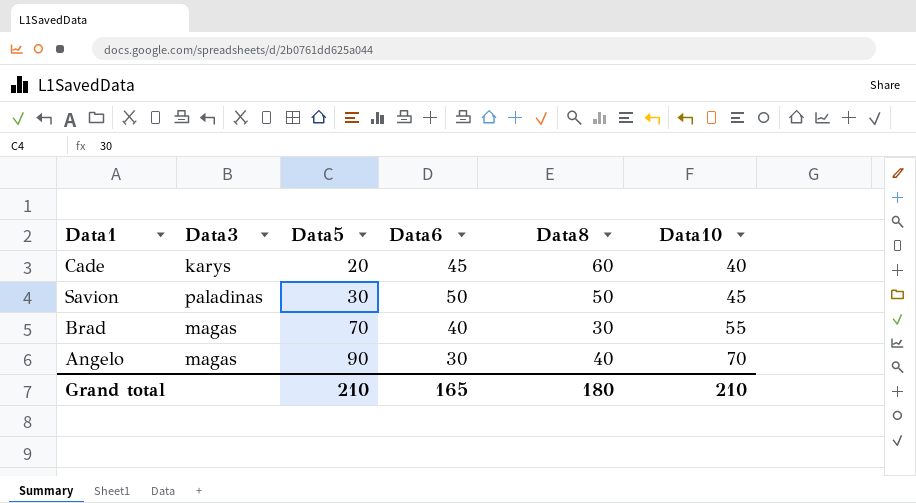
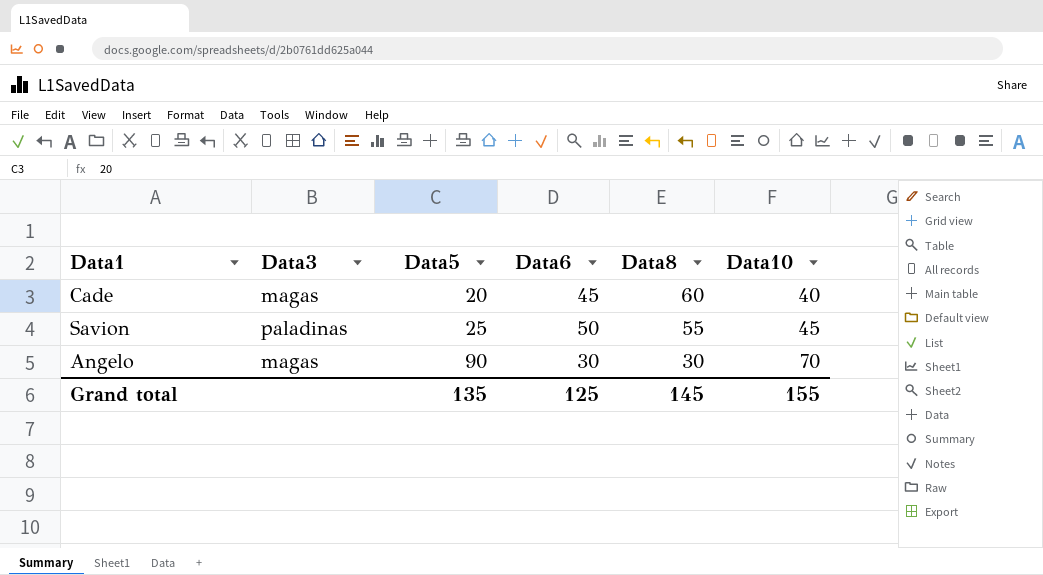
row Brad: magas | 70 | 40 | 30 | 55 -> none
Cade | Data3: karys -> magas
Savion | Data5: 30 -> 25
Savion | Data8: 50 -> 55
Angelo | Data8: 40 -> 30
Grand total | Data5: 210 -> 135
Grand total | Data6: 165 -> 125
Grand total | Data8: 180 -> 145
Grand total | Data10: 210 -> 155

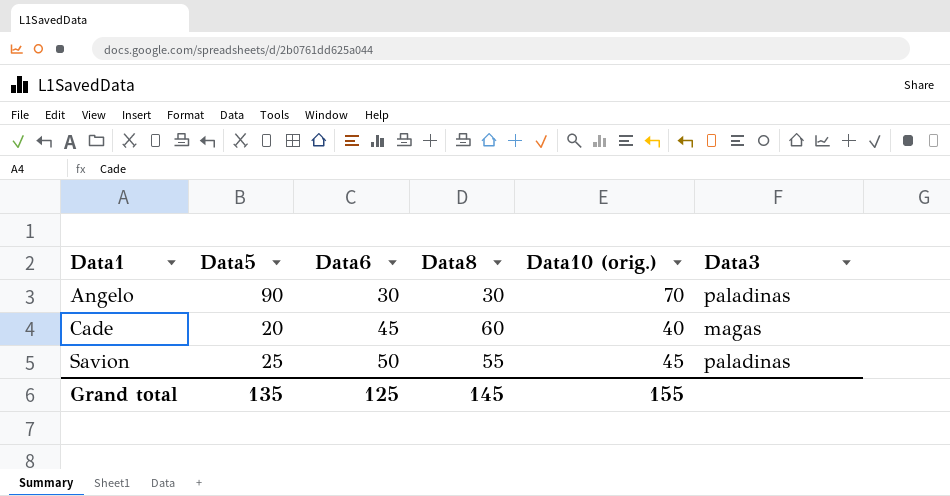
row order: Data5 ascending -> Data1 ascending
column name: Data10 -> Data10 (orig.)
column Data3 | position: 2 -> 6
Angelo | Data3: magas -> paladinas

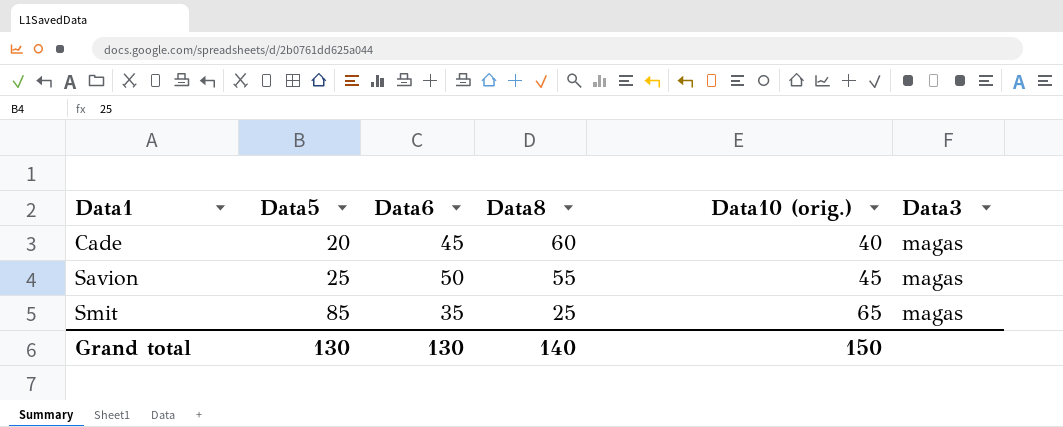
row Angelo: 90 | 30 | 30 | 70 | paladinas -> none
Savion | Data3: paladinas -> magas
row Smit: none -> 85 | 35 | 25 | 65 | magas
Grand total | Data5: 135 -> 130
Grand total | Data6: 125 -> 130
Grand total | Data8: 145 -> 140
Grand total | Data10 (orig.): 155 -> 150

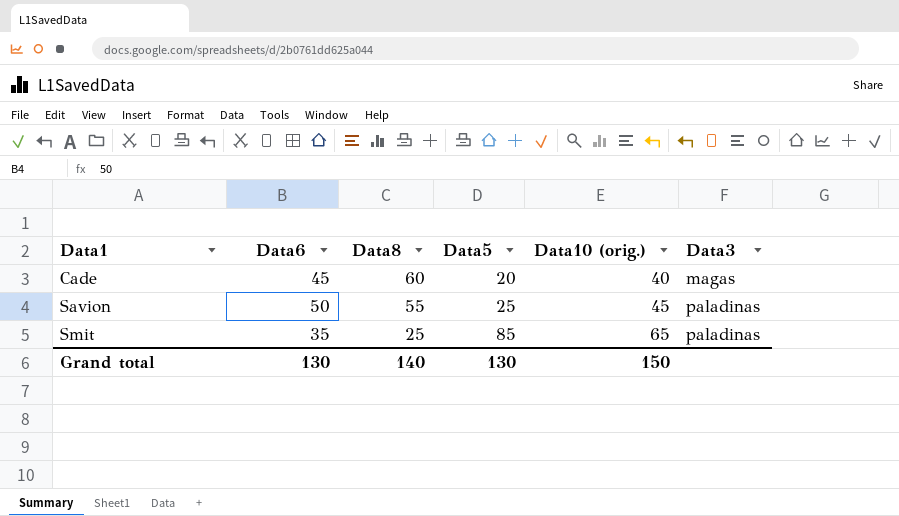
column Data5 | position: 2 -> 4
Savion | Data3: magas -> paladinas
Smit | Data3: magas -> paladinas

